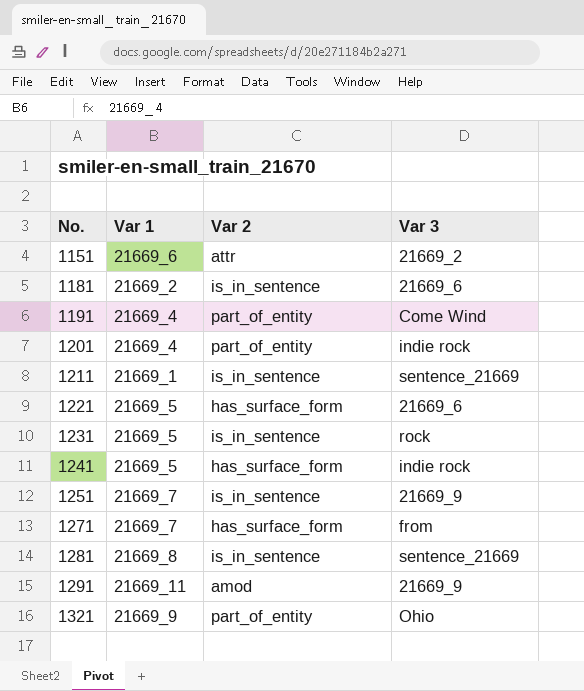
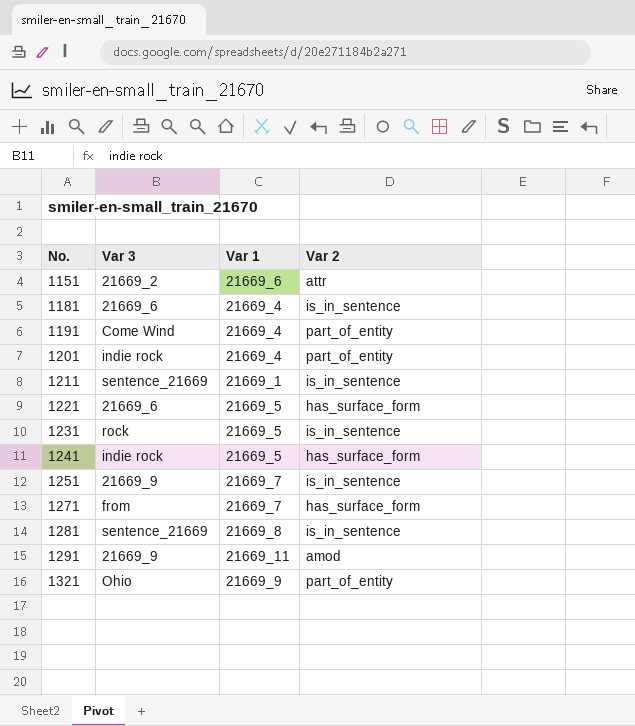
column Var 3 | position: 4 -> 2
1181 | Var 1: 21669_2 -> 21669_4

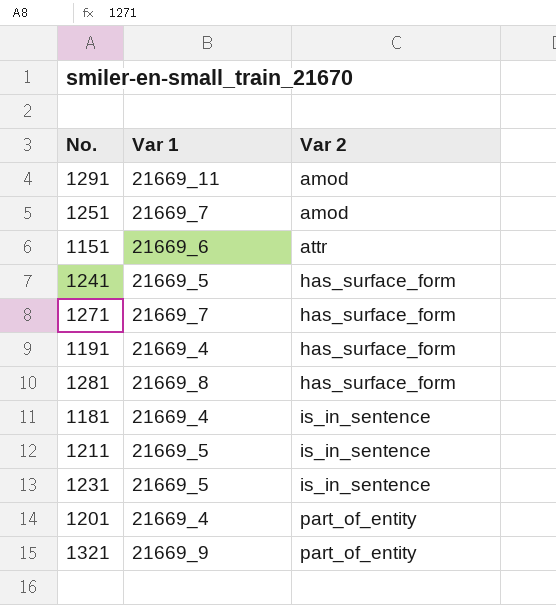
row order: No. ascending -> Var 2 ascending
column Var 3 | position: 2 -> none
row 1221: 21669_6 | 21669_5 | has_surface_form -> none
1251 | Var 2: is_in_sentence -> amod
1191 | Var 2: part_of_entity -> has_surface_form
1281 | Var 2: is_in_sentence -> has_surface_form
1211 | Var 1: 21669_1 -> 21669_5

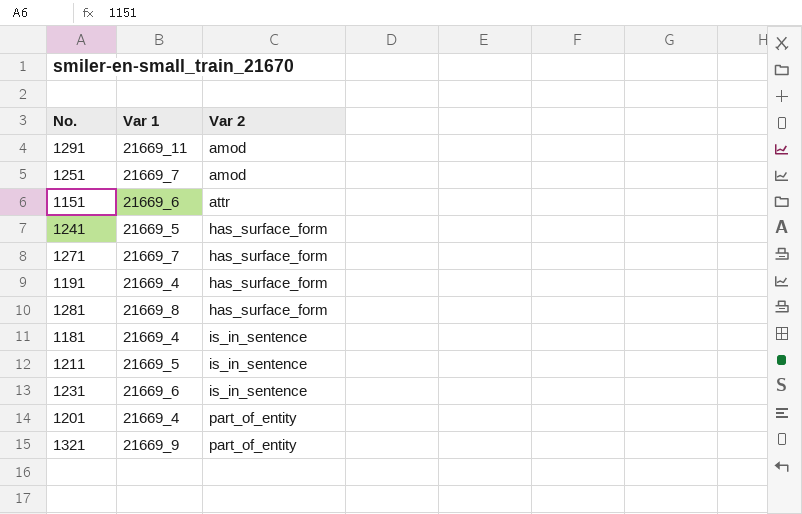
1231 | Var 1: 21669_5 -> 21669_6

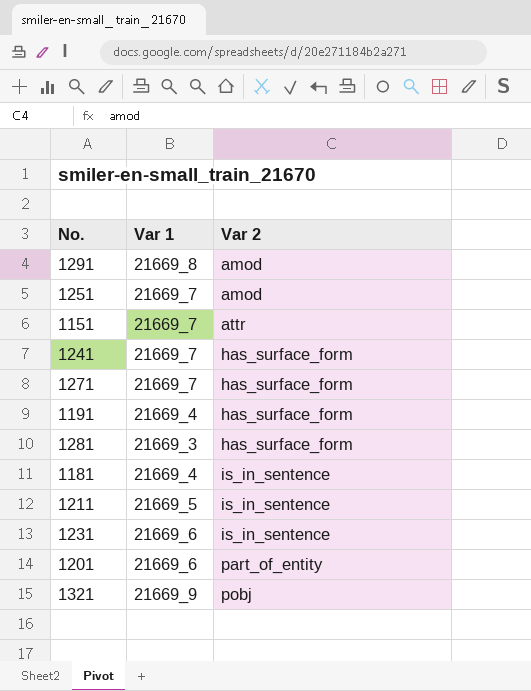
1291 | Var 1: 21669_11 -> 21669_8
1151 | Var 1: 21669_6 -> 21669_7
1241 | Var 1: 21669_5 -> 21669_7
1281 | Var 1: 21669_8 -> 21669_3
1201 | Var 1: 21669_4 -> 21669_6
1321 | Var 2: part_of_entity -> pobj

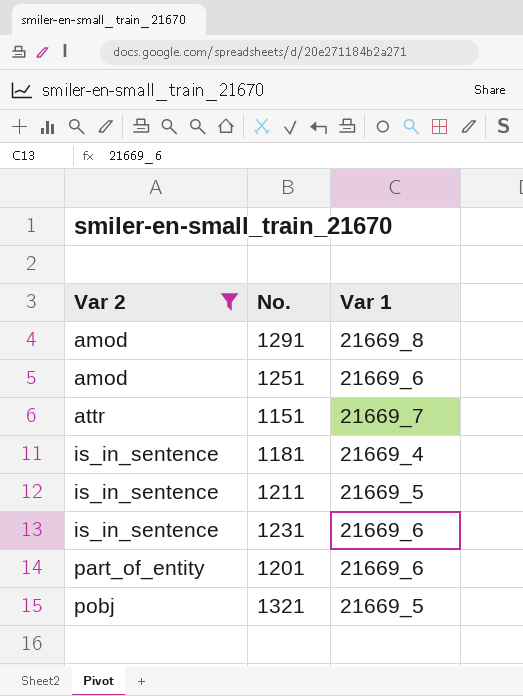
filter: none -> Var 2 != has_surface_form
column Var 2 | position: 3 -> 1
1251 | Var 1: 21669_7 -> 21669_6
1321 | Var 1: 21669_9 -> 21669_5

